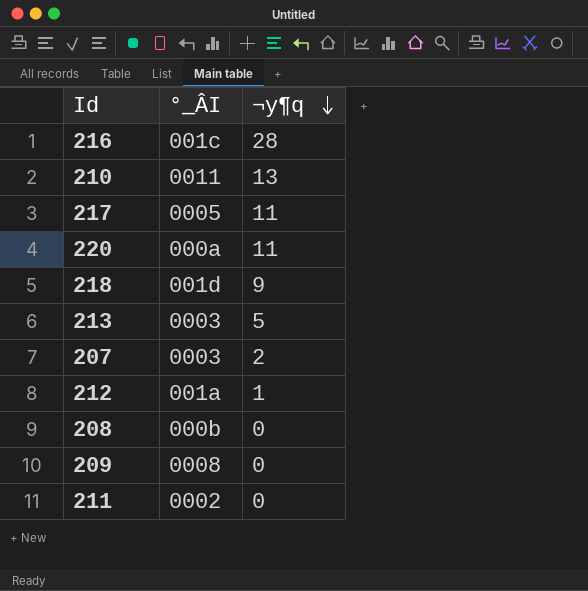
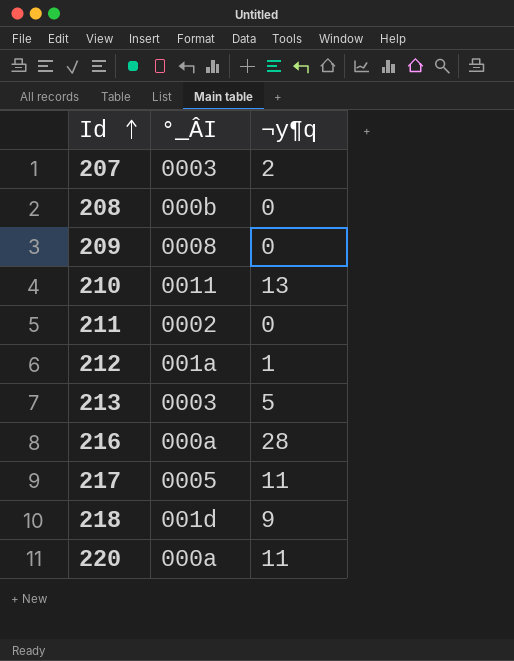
row order: ¬y¶q descending -> Id ascending
216 | °_ÂI: 001c -> 000a

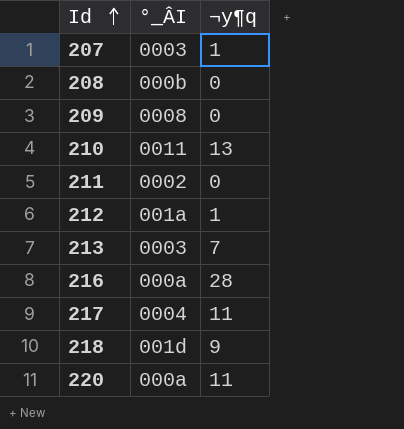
207 | ¬y¶q: 2 -> 1
213 | ¬y¶q: 5 -> 7
217 | °_ÂI: 0005 -> 0004

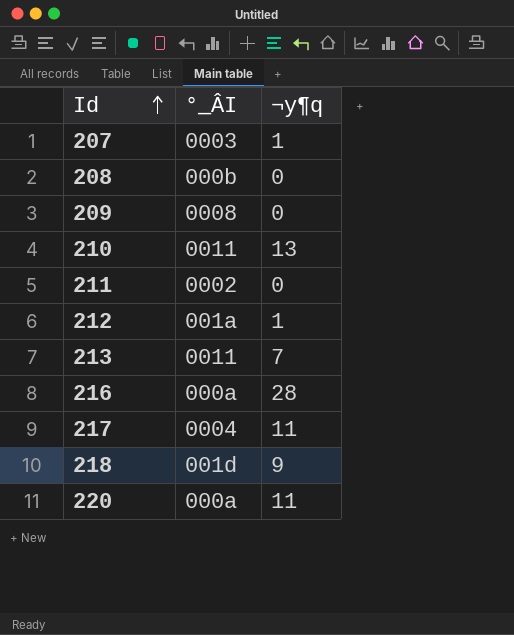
213 | °_ÂI: 0003 -> 0011

